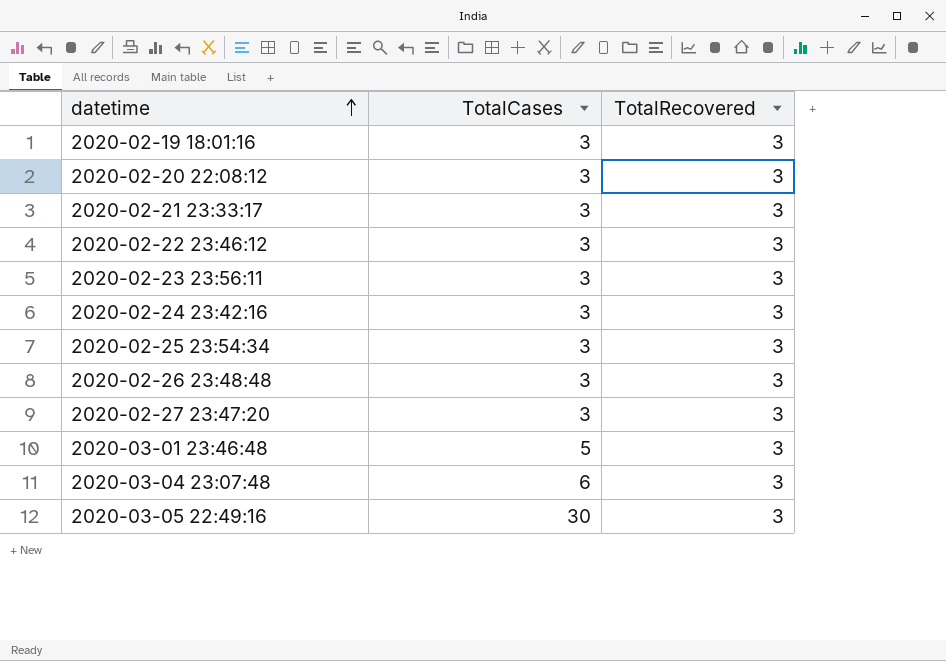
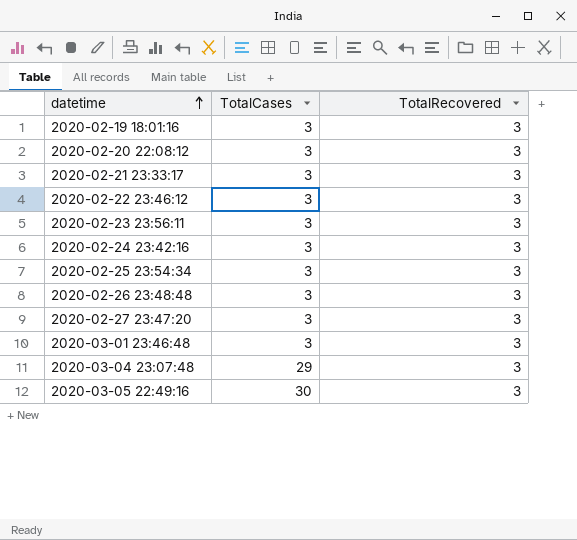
2020-03-01 23:46:48 | TotalCases: 5 -> 3
2020-03-04 23:07:48 | TotalCases: 6 -> 29

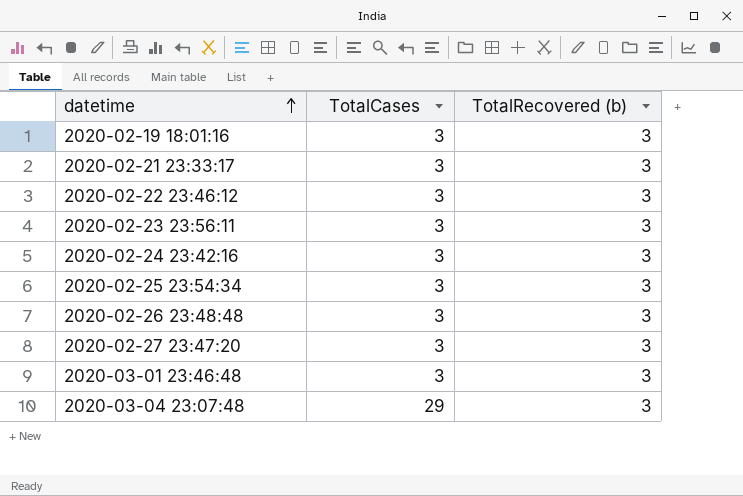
column name: TotalRecovered -> TotalRecovered (b)
row 2020-02-20 22:08:12: 3 | 3 -> none
row 2020-03-05 22:49:16: 30 | 3 -> none

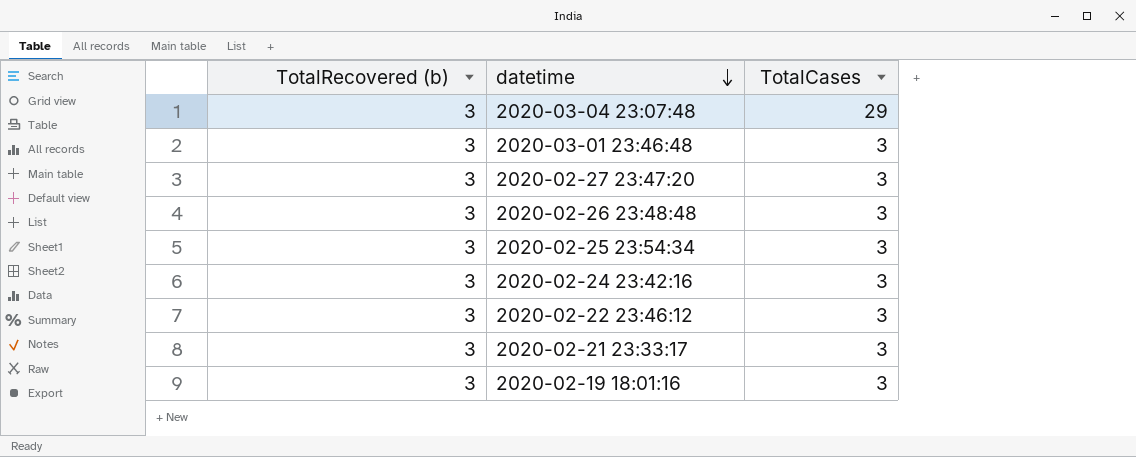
row order: datetime ascending -> datetime descending
column TotalRecovered (b) | position: 3 -> 1
row 2020-02-23 23:56:11: 3 | 3 -> none

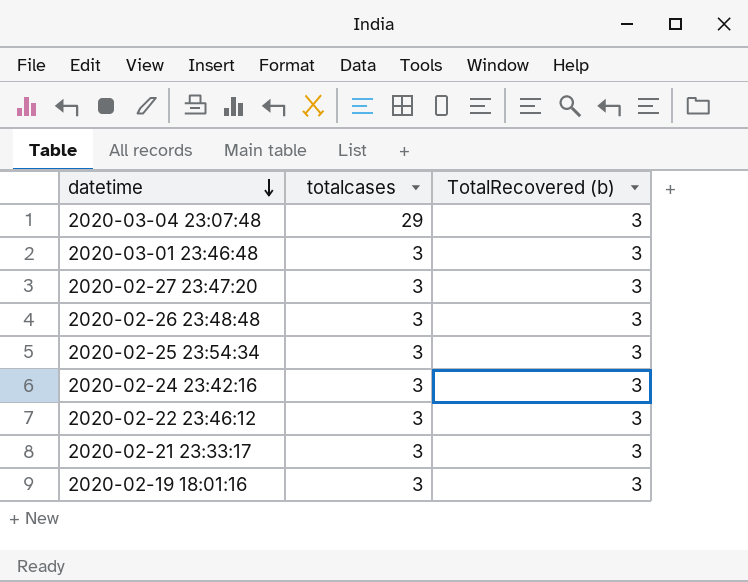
column name: TotalCases -> totalcases
column TotalRecovered (b) | position: 1 -> 3

